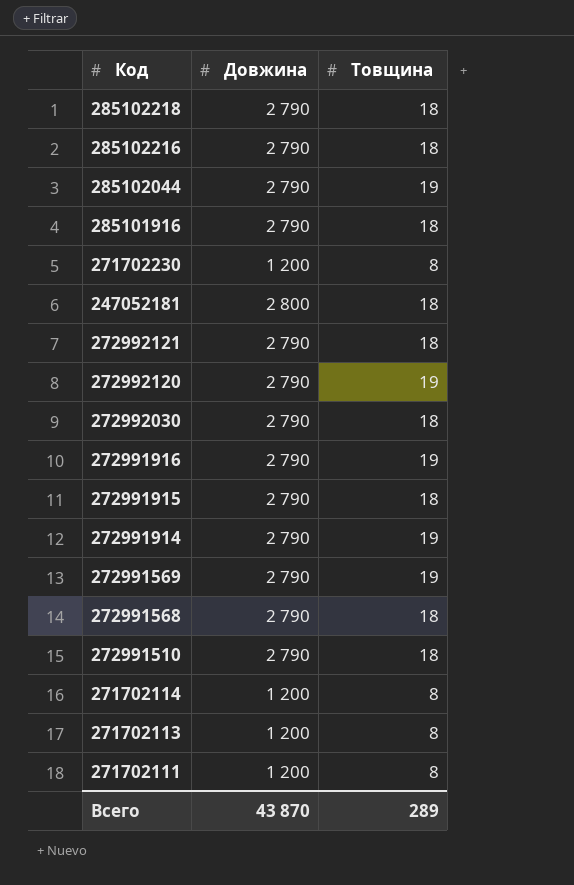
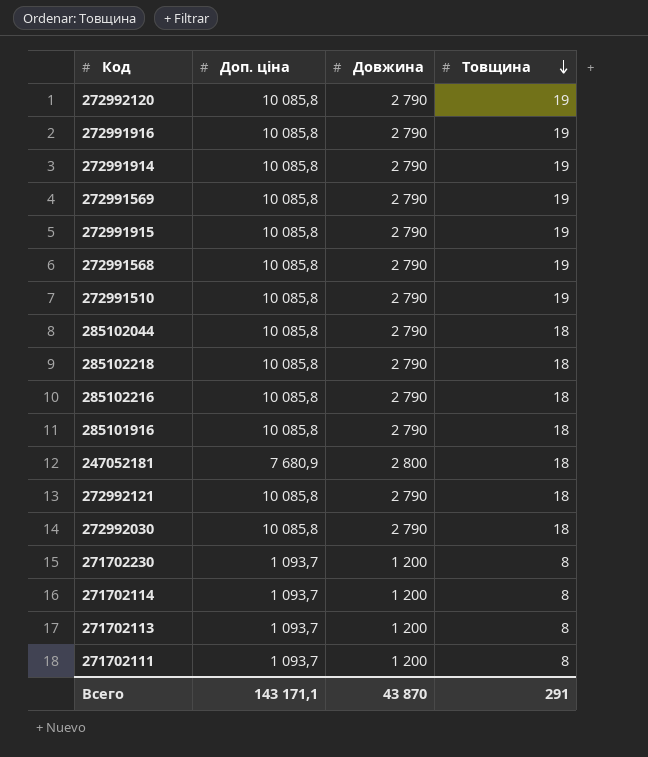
row order: none -> Товщина descending
column Доп. ціна | position: none -> 2
272991915 | Товщина: 18 -> 19
272991568 | Товщина: 18 -> 19
272991510 | Товщина: 18 -> 19
285102044 | Товщина: 19 -> 18
Всего | Товщина: 289 -> 291

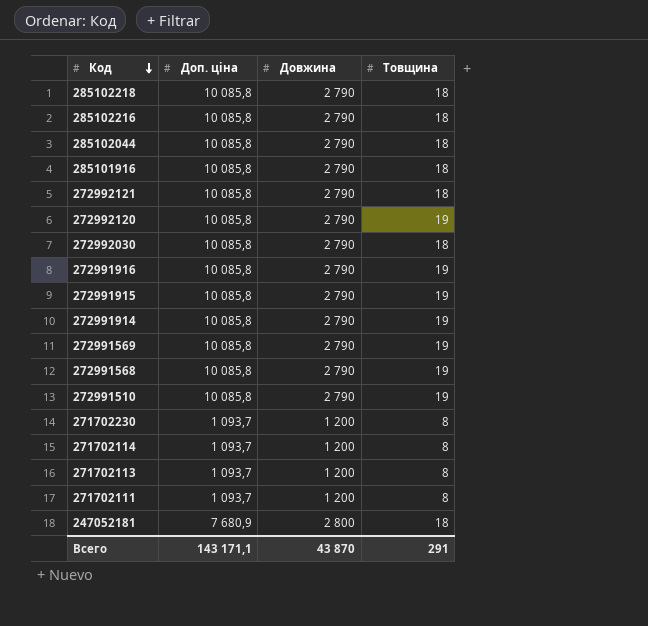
row order: Товщина descending -> Код descending

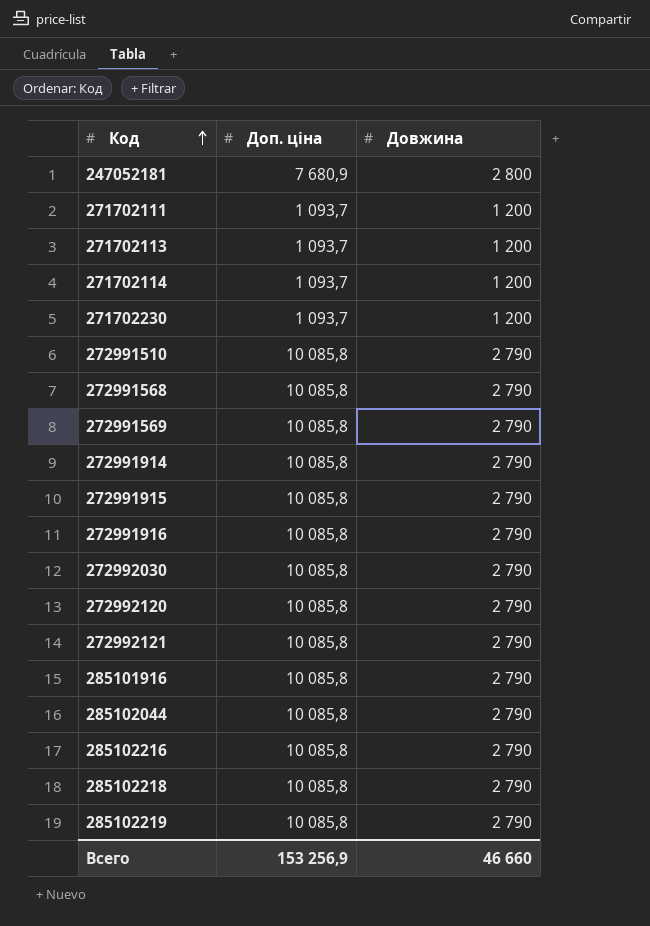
row order: Код descending -> Код ascending
column Товщина | position: 4 -> none
row 285102219: none -> 10 085,8 | 2 790
Всего | Доп. ціна: 143 171,1 -> 153 256,9
Всего | Довжина: 43 870 -> 46 660

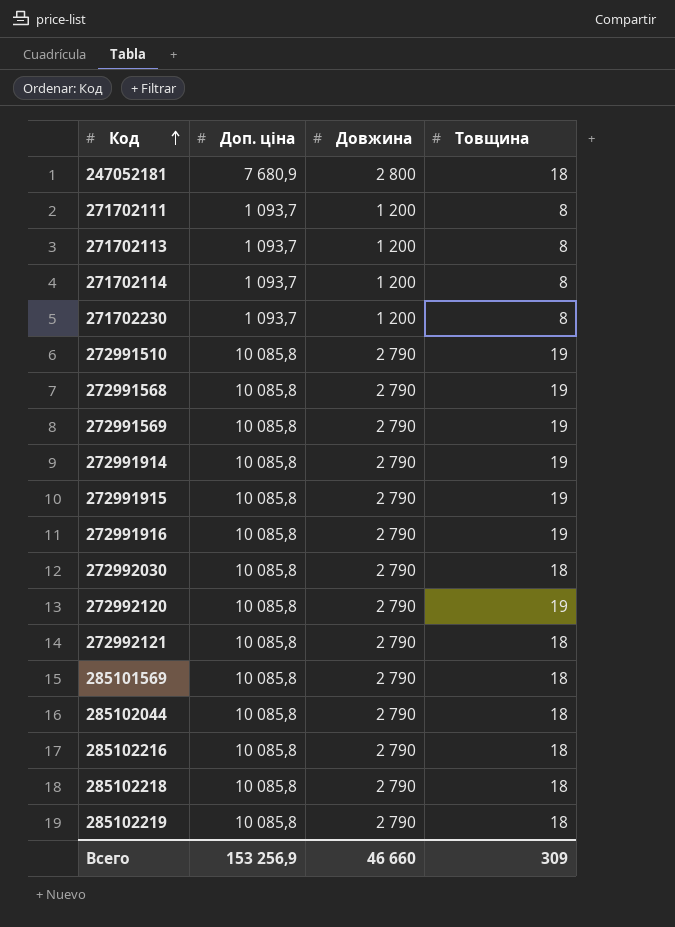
column Товщина | position: none -> 4
row 285101916: 10 085,8 | 2 790 -> none
row 285101569: none -> 10 085,8 | 2 790 | 18

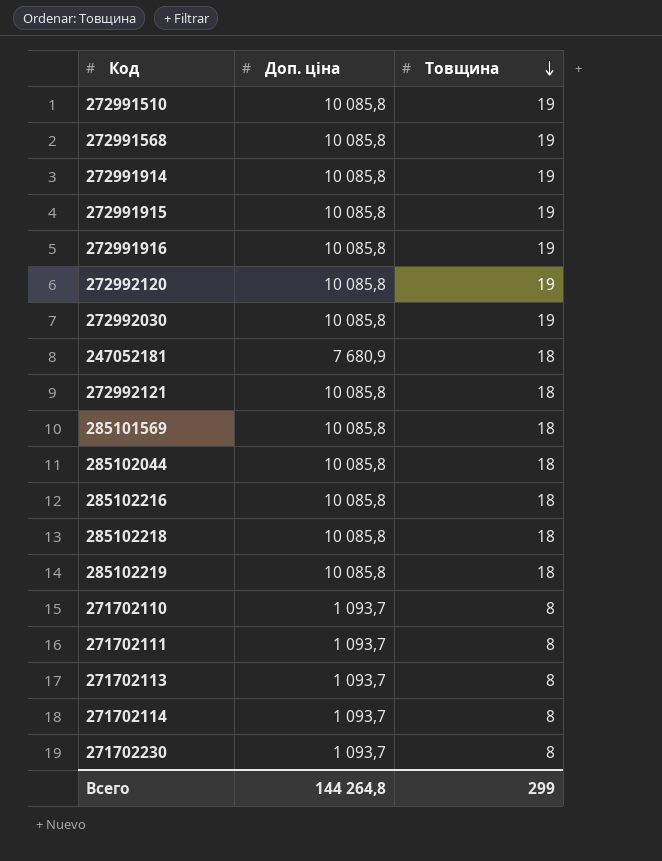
row order: Код ascending -> Товщина descending
column Довжина | position: 3 -> none
row 272991569: 10 085,8 | 2 790 | 19 -> none
272992030 | Товщина: 18 -> 19
row 271702110: none -> 1 093,7 | 8
Всего | Доп. ціна: 153 256,9 -> 144 264,8
Всего | Товщина: 309 -> 299

